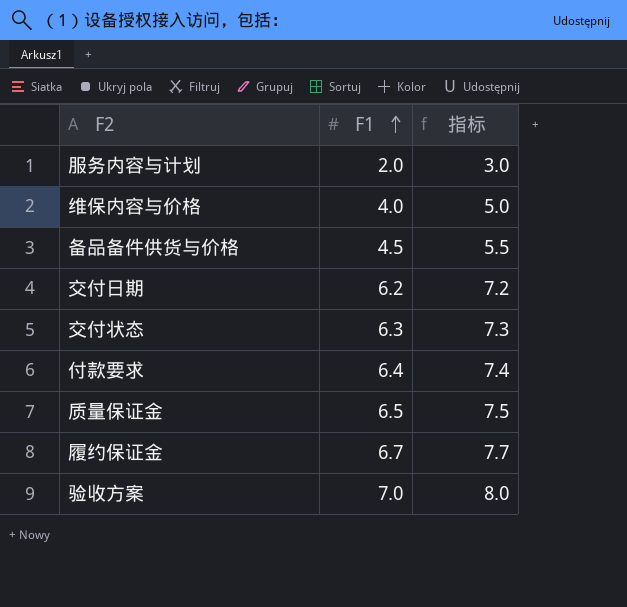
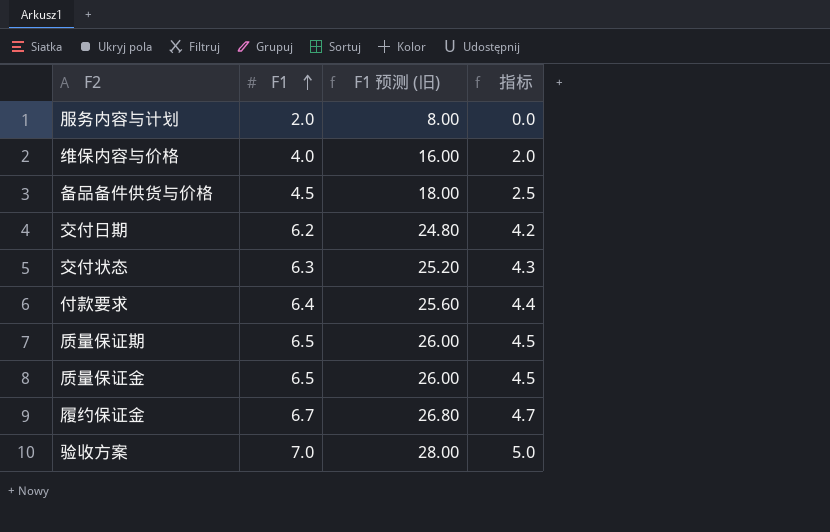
column F1 预测 (旧) | formula: none -> [F1] * 4
column 指标 | formula: [F1] + 1 -> [F1] - 2
row 质量保证期: none -> 6.5 | 26.00 | 4.5

